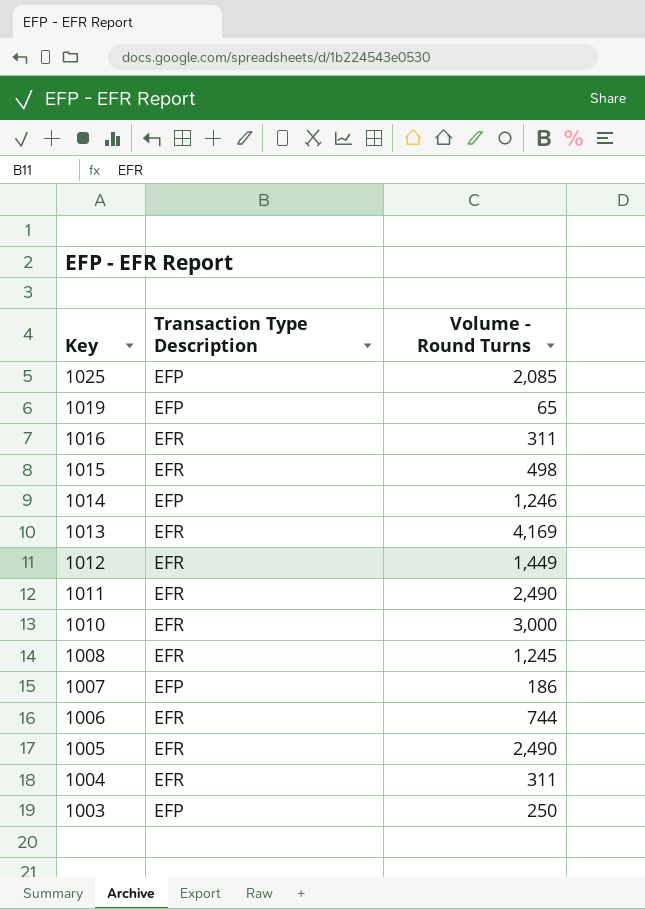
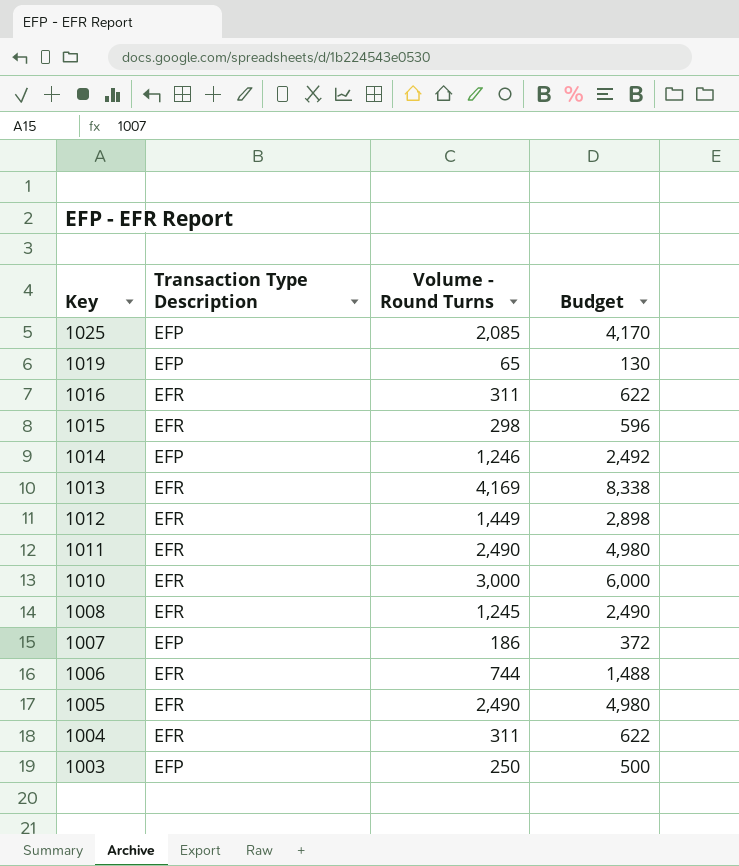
column Budget | formula: none -> [Volume - Round Turns] * 2
1015 | Volume - Round Turns: 498 -> 298

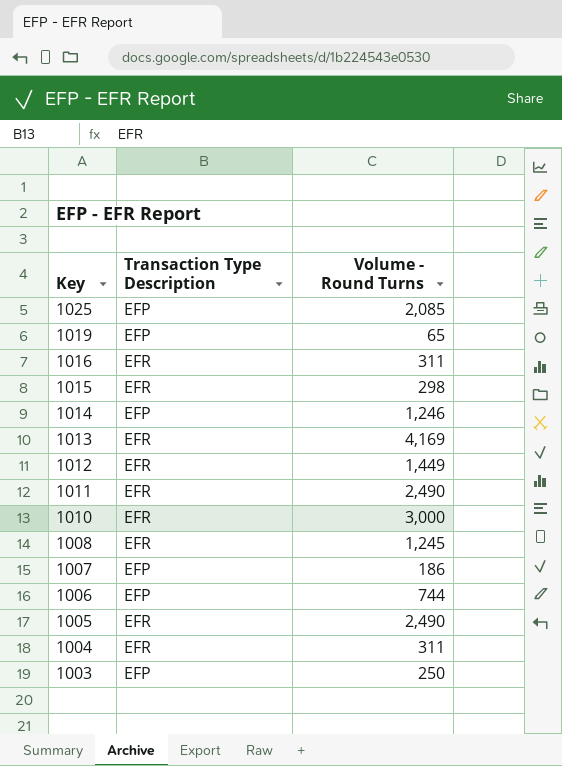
column Budget | formula: [Volume - Round Turns] * 2 -> none
1006 | Transaction Type Description: EFR -> EFP

